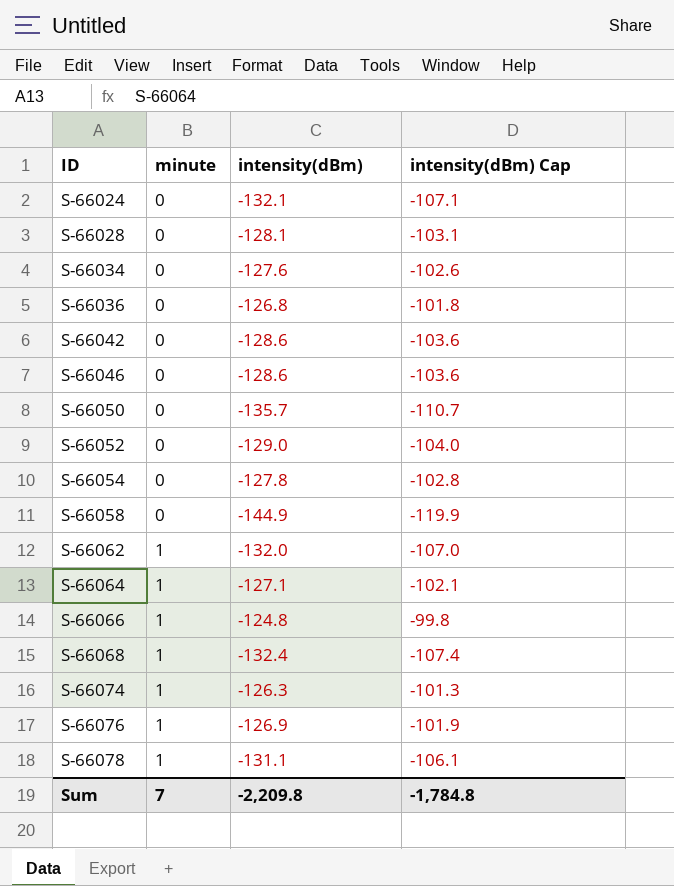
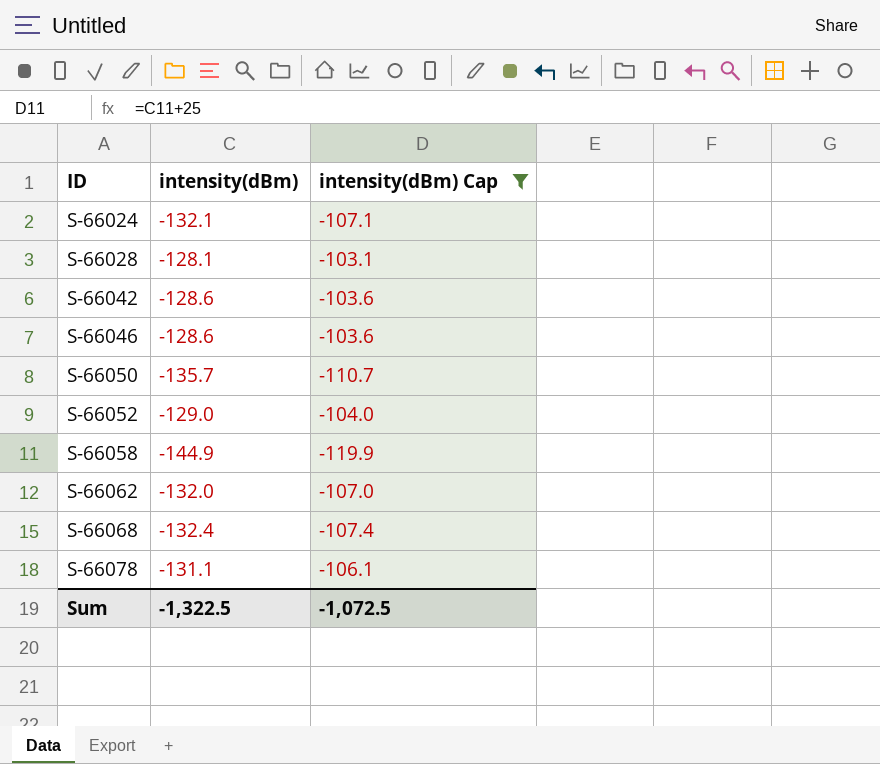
filter: none -> intensity(dBm) Cap <= -103.1
column minute | position: 2 -> none
Sum | intensity(dBm): -2,209.8 -> -1,322.5
Sum | intensity(dBm) Cap: -1,784.8 -> -1,072.5

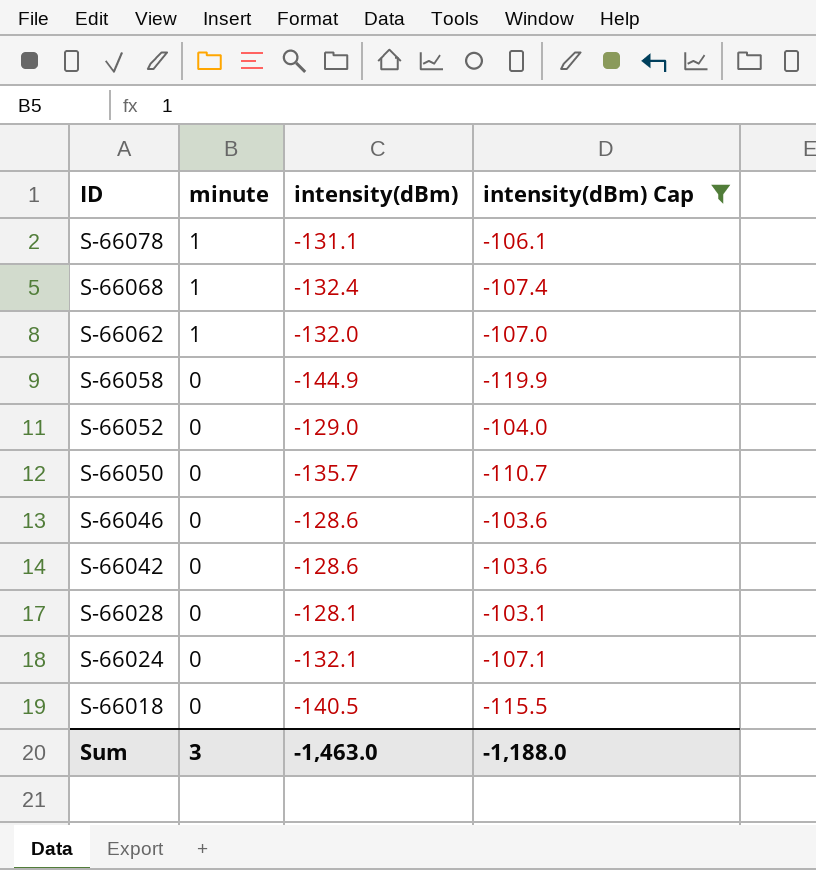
row order: ID ascending -> ID descending
column minute | position: none -> 2
row S-66018: none -> 0 | -140.5 | -115.5
Sum | intensity(dBm): -1,322.5 -> -1,463.0
Sum | intensity(dBm) Cap: -1,072.5 -> -1,188.0

